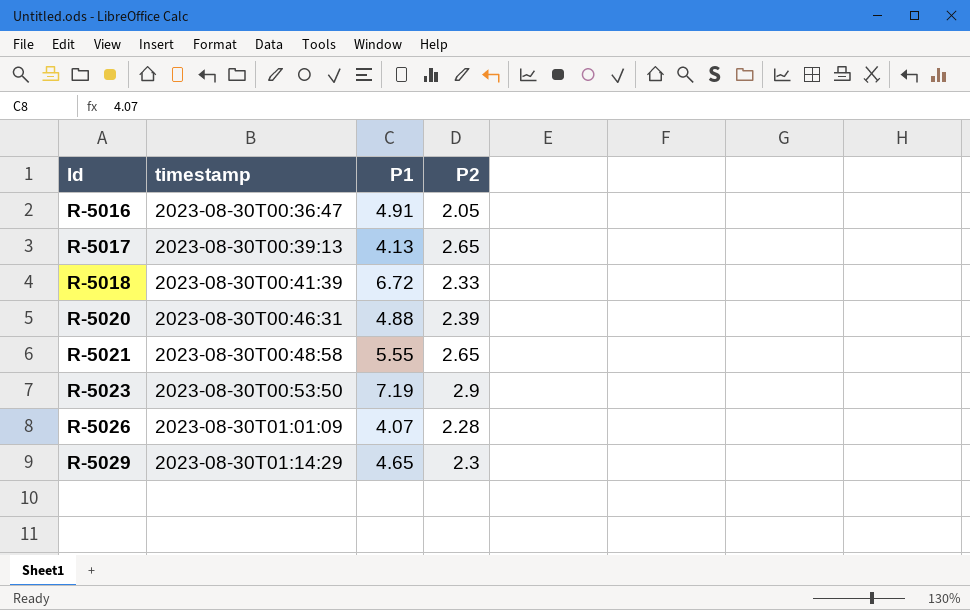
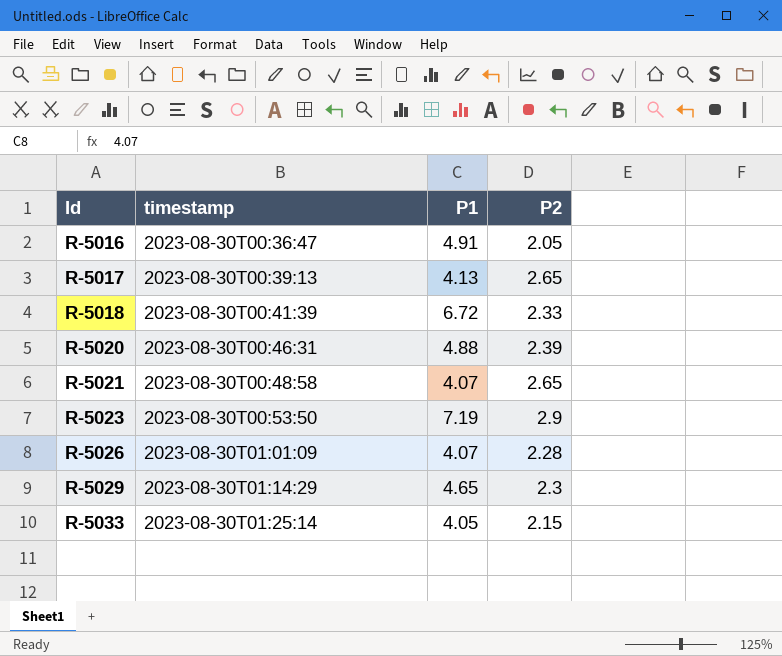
R-5021 | P1: 5.55 -> 4.07
row R-5033: none -> 2023-08-30T01:25:14 | 4.05 | 2.15

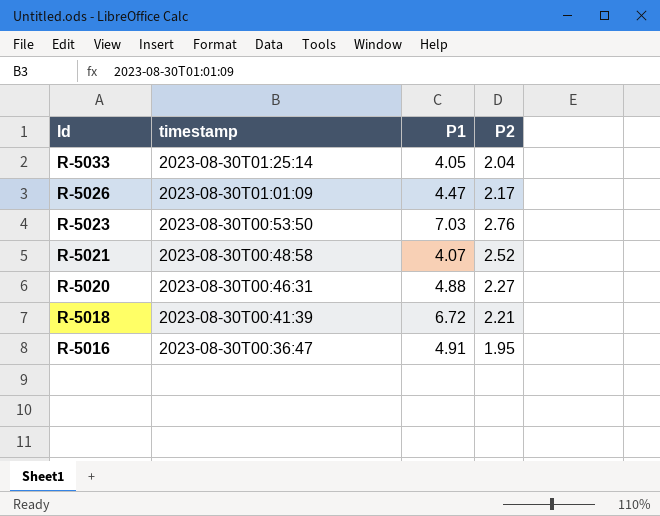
row order: Id ascending -> Id descending
row R-5017: 2023-08-30T00:39:13 | 4.13 | 2.65 -> none
row R-5029: 2023-08-30T01:14:29 | 4.65 | 2.3 -> none
R-5033 | P2: 2.15 -> 2.04
R-5026 | P1: 4.07 -> 4.47
R-5026 | P2: 2.28 -> 2.17
R-5023 | P1: 7.19 -> 7.03
R-5023 | P2: 2.9 -> 2.76
R-5021 | P2: 2.65 -> 2.52
R-5020 | P2: 2.39 -> 2.27
R-5018 | P2: 2.33 -> 2.21
R-5016 | P2: 2.05 -> 1.95

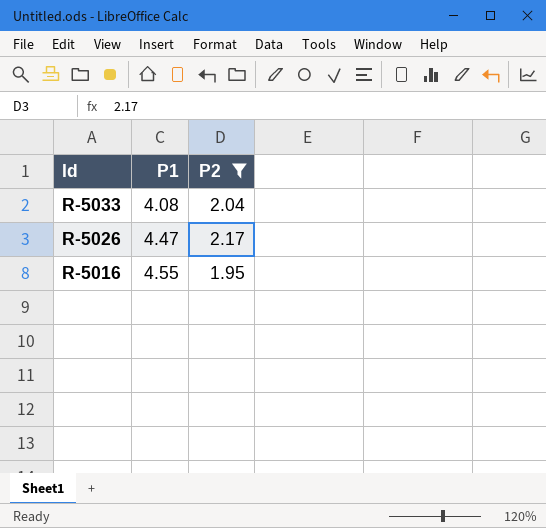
filter: none -> P2 <= 2.17
column timestamp | position: 2 -> none
R-5033 | P1: 4.05 -> 4.08
R-5016 | P1: 4.91 -> 4.55

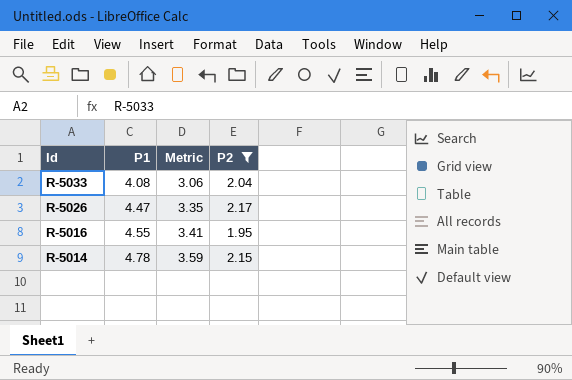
column Metric | formula: none -> [P1] * 0.75
row R-5014: none -> 4.78 | 3.59 | 2.15

